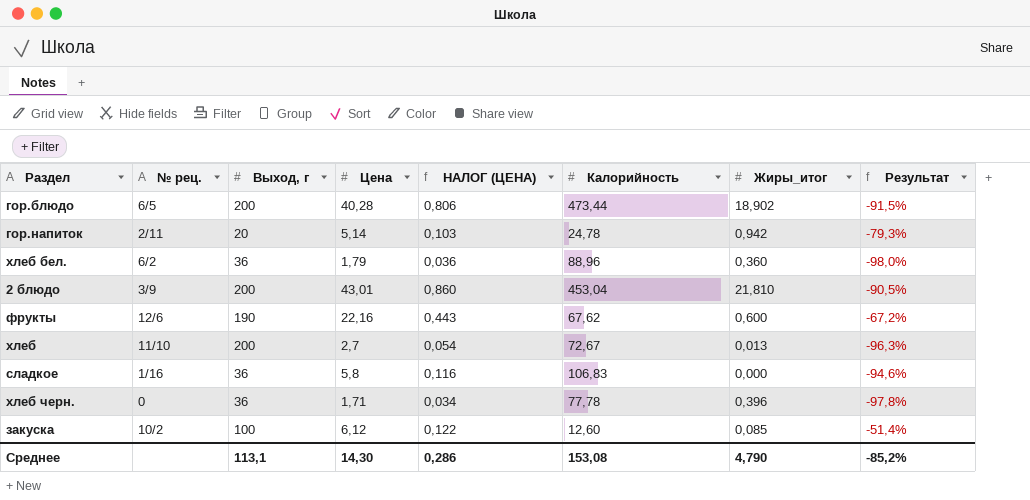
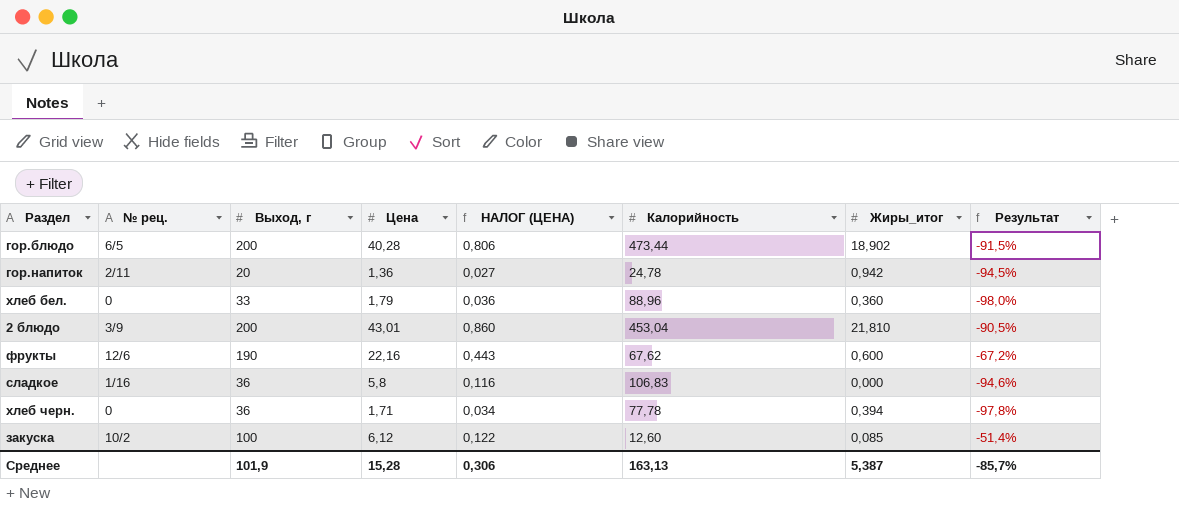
row хлеб: 11/10 | 200 | 2,7 | 0,054 | 72,67 | 0,013 | -96,3% -> none
гор.напиток | Цена: 5,14 -> 1,36
гор.напиток | НАЛОГ (ЦЕНА): 0,103 -> 0,027
гор.напиток | Результат: -79,3% -> -94,5%
хлеб бел. | № рец.: 6/2 -> 0
хлеб бел. | Выход, г: 36 -> 33
хлеб черн. | Жиры_итог: 0,396 -> 0,394
Среднее | Выход, г: 113,1 -> 101,9
Среднее | Цена: 14,30 -> 15,28
Среднее | НАЛОГ (ЦЕНА): 0,286 -> 0,306
Среднее | Калорийность: 153,08 -> 163,13
Среднее | Жиры_итог: 4,790 -> 5,387
Среднее | Результат: -85,2% -> -85,7%

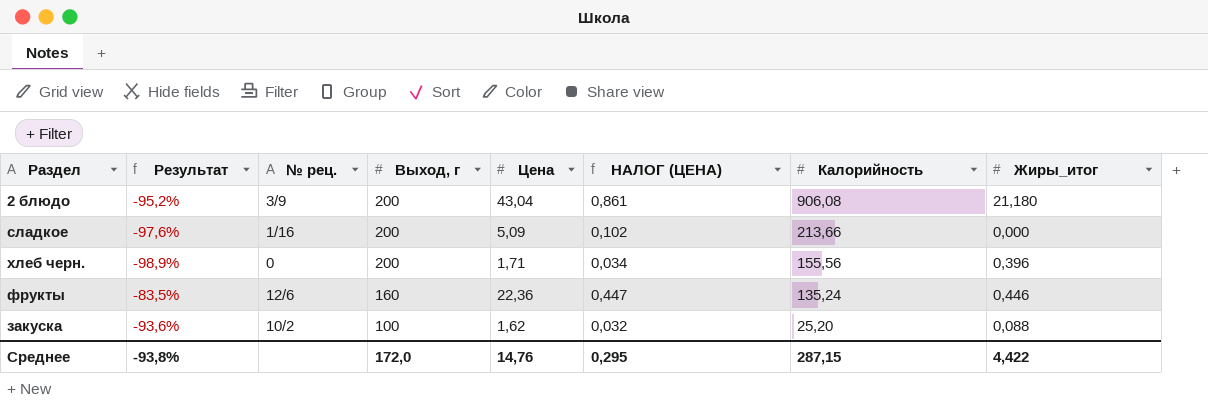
row order: none -> Выход, г descending
column Результат | position: 8 -> 2
row гор.блюдо: 6/5 | 200 | 40,28 | 0,806 | 473,44 | 18,902 | -91,5% -> none
row гор.напиток: 2/11 | 20 | 1,36 | 0,027 | 24,78 | 0,942 | -94,5% -> none
row хлеб бел.: 0 | 33 | 1,79 | 0,036 | 88,96 | 0,360 | -98,0% -> none
2 блюдо | Результат: -90,5% -> -95,2%
2 блюдо | Цена: 43,01 -> 43,04
2 блюдо | НАЛОГ (ЦЕНА): 0,860 -> 0,861
2 блюдо | Калорийность: 453,04 -> 906,08
2 блюдо | Жиры_итог: 21,810 -> 21,180
сладкое | Результат: -94,6% -> -97,6%
сладкое | Выход, г: 36 -> 200
сладкое | Цена: 5,8 -> 5,09
сладкое | НАЛОГ (ЦЕНА): 0,116 -> 0,102
сладкое | Калорийность: 106,83 -> 213,66
хлеб черн. | Результат: -97,8% -> -98,9%
хлеб черн. | Выход, г: 36 -> 200
хлеб черн. | Калорийность: 77,78 -> 155,56
хлеб черн. | Жиры_итог: 0,394 -> 0,396
фрукты | Результат: -67,2% -> -83,5%
фрукты | Выход, г: 190 -> 160
фрукты | Цена: 22,16 -> 22,36
фрукты | НАЛОГ (ЦЕНА): 0,443 -> 0,447
фрукты | Калорийность: 67,62 -> 135,24
фрукты | Жиры_итог: 0,600 -> 0,446
закуска | Результат: -51,4% -> -93,6%
закуска | Цена: 6,12 -> 1,62
закуска | НАЛОГ (ЦЕНА): 0,122 -> 0,032
закуска | Калорийность: 12,60 -> 25,20
закуска | Жиры_итог: 0,085 -> 0,088
Среднее | Результат: -85,7% -> -93,8%
Среднее | Выход, г: 101,9 -> 172,0
Среднее | Цена: 15,28 -> 14,76
Среднее | НАЛОГ (ЦЕНА): 0,306 -> 0,295
Среднее | Калорийность: 163,13 -> 287,15
Среднее | Жиры_итог: 5,387 -> 4,422

